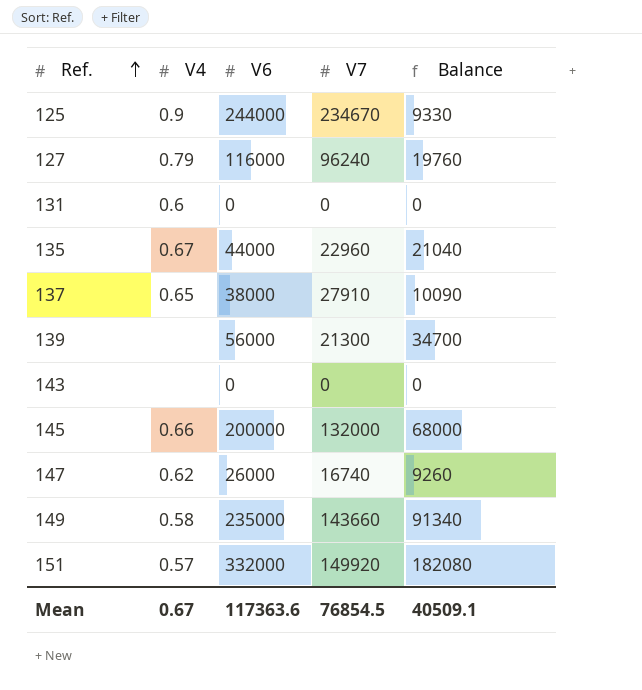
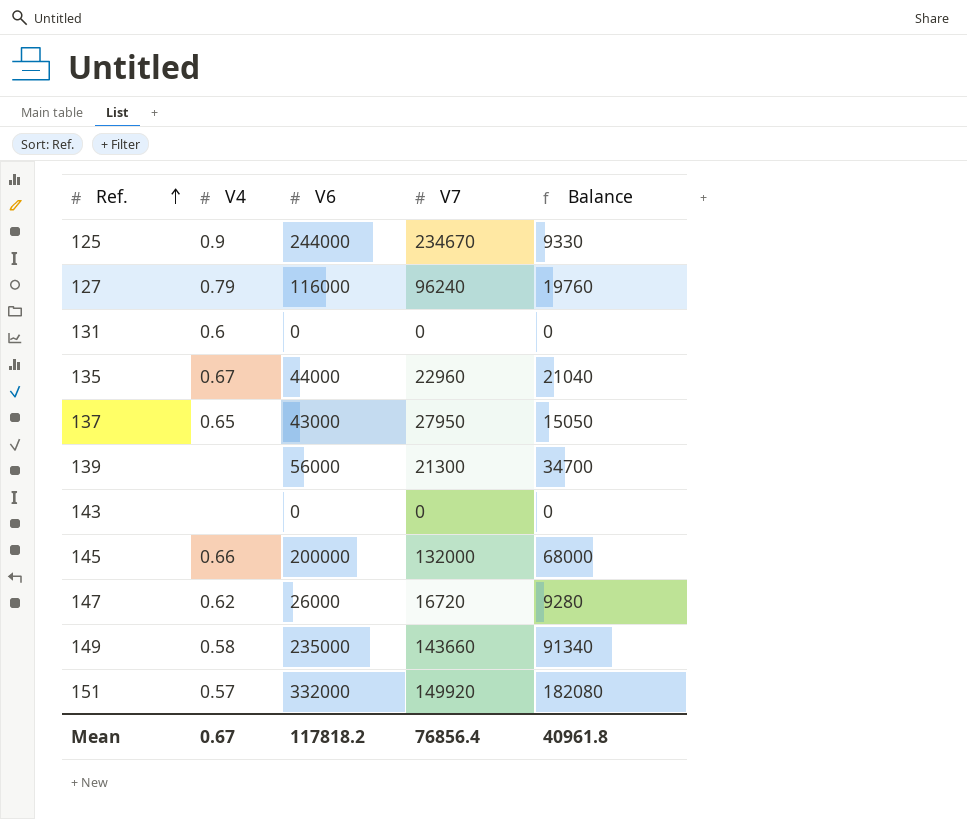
137 | V6: 38000 -> 43000
137 | V7: 27910 -> 27950
137 | Balance: 10090 -> 15050
147 | V7: 16740 -> 16720
147 | Balance: 9260 -> 9280
Mean | V6: 117363.6 -> 117818.2
Mean | V7: 76854.5 -> 76856.4
Mean | Balance: 40509.1 -> 40961.8

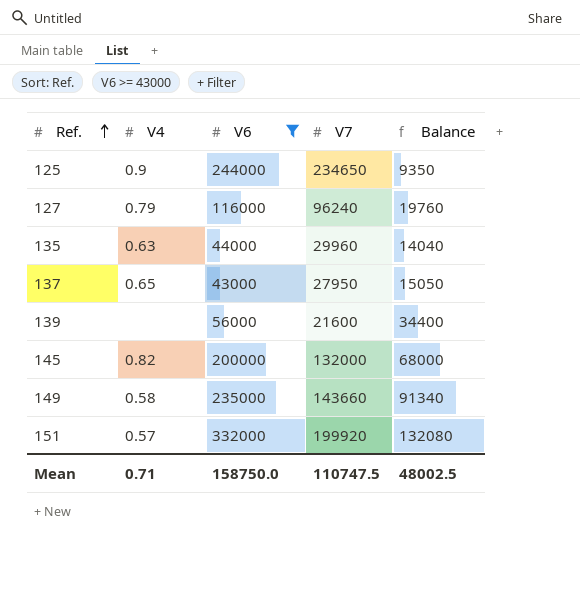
filter: none -> V6 >= 43000
125 | V7: 234670 -> 234650
125 | Balance: 9330 -> 9350
135 | V4: 0.67 -> 0.63
135 | V7: 22960 -> 29960
135 | Balance: 21040 -> 14040
139 | V7: 21300 -> 21600
139 | Balance: 34700 -> 34400
145 | V4: 0.66 -> 0.82
151 | V7: 149920 -> 199920
151 | Balance: 182080 -> 132080
Mean | V4: 0.67 -> 0.71
Mean | V6: 117818.2 -> 158750.0
Mean | V7: 76856.4 -> 110747.5
Mean | Balance: 40961.8 -> 48002.5

